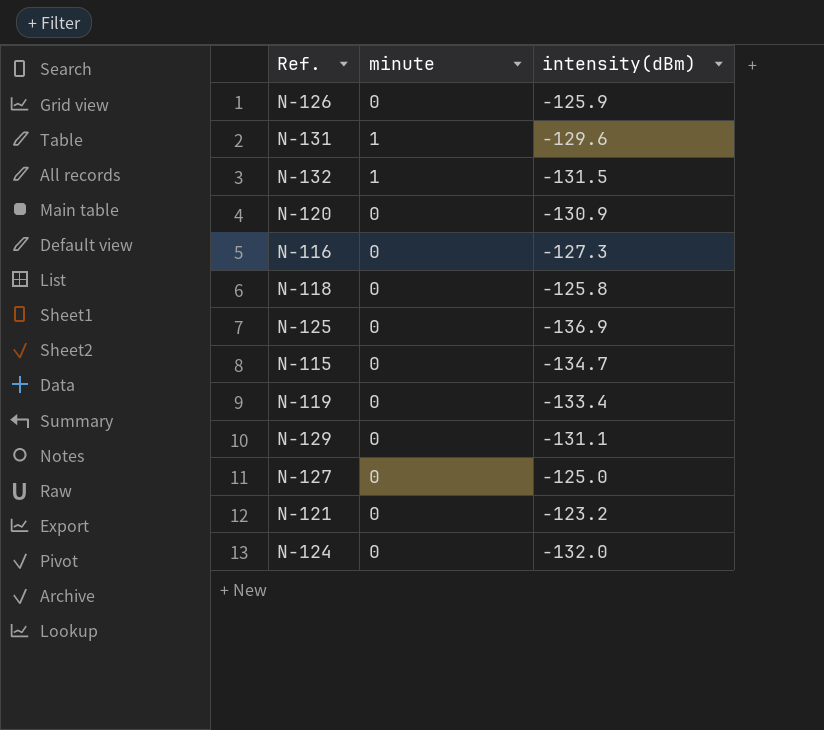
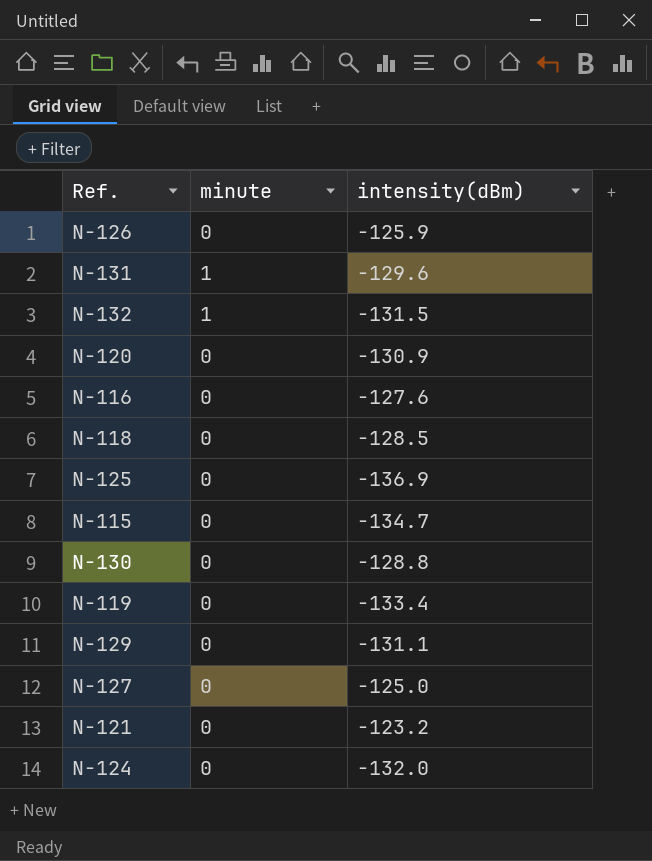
N-116 | intensity(dBm): -127.3 -> -127.6
N-118 | intensity(dBm): -125.8 -> -128.5
row N-130: none -> 0 | -128.8

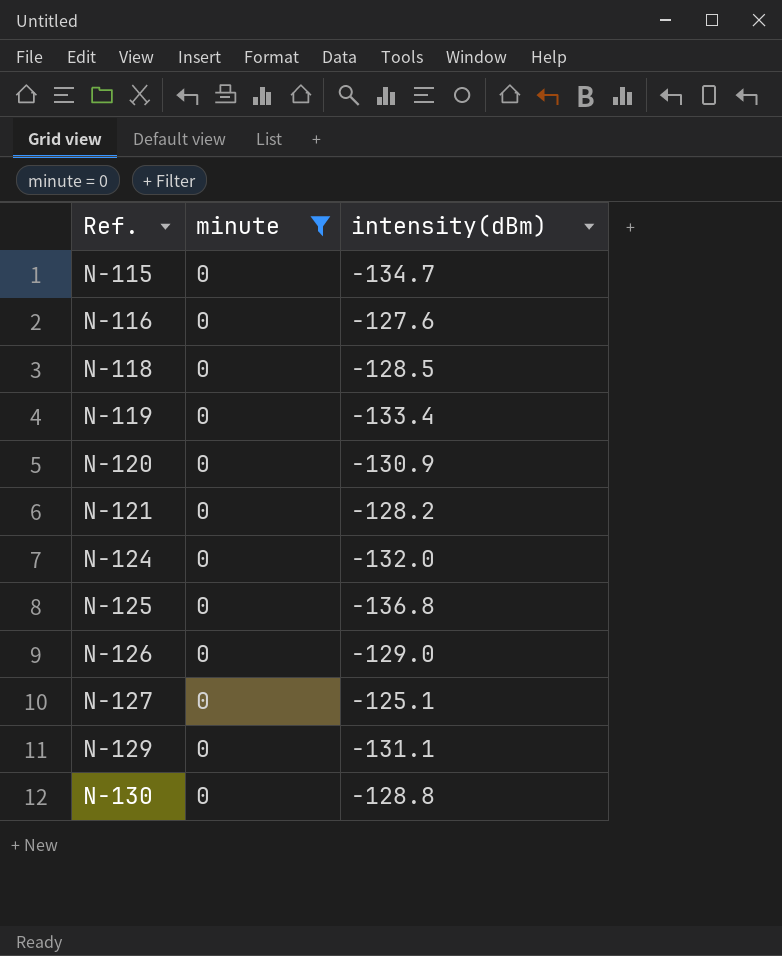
filter: none -> minute = 0
row order: none -> Ref. ascending
N-121 | intensity(dBm): -123.2 -> -128.2
N-125 | intensity(dBm): -136.9 -> -136.8
N-126 | intensity(dBm): -125.9 -> -129.0
N-127 | intensity(dBm): -125.0 -> -125.1

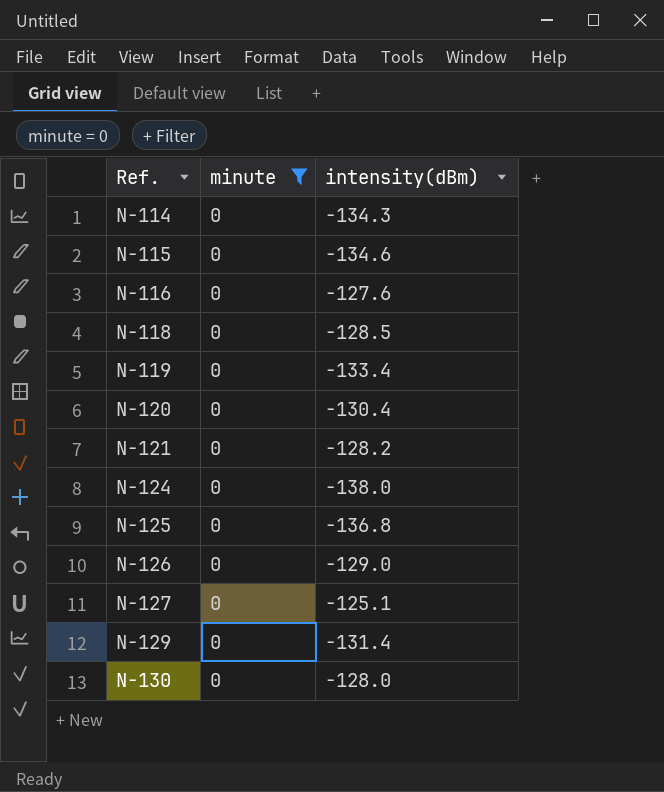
row N-114: none -> 0 | -134.3
N-115 | intensity(dBm): -134.7 -> -134.6
N-120 | intensity(dBm): -130.9 -> -130.4
N-124 | intensity(dBm): -132.0 -> -138.0
N-129 | intensity(dBm): -131.1 -> -131.4
N-130 | intensity(dBm): -128.8 -> -128.0

